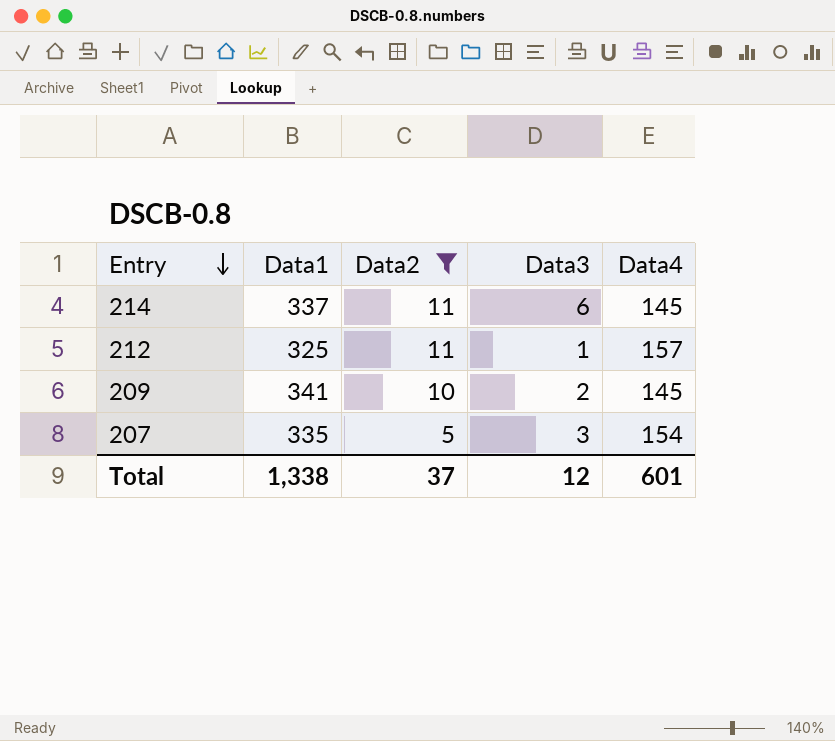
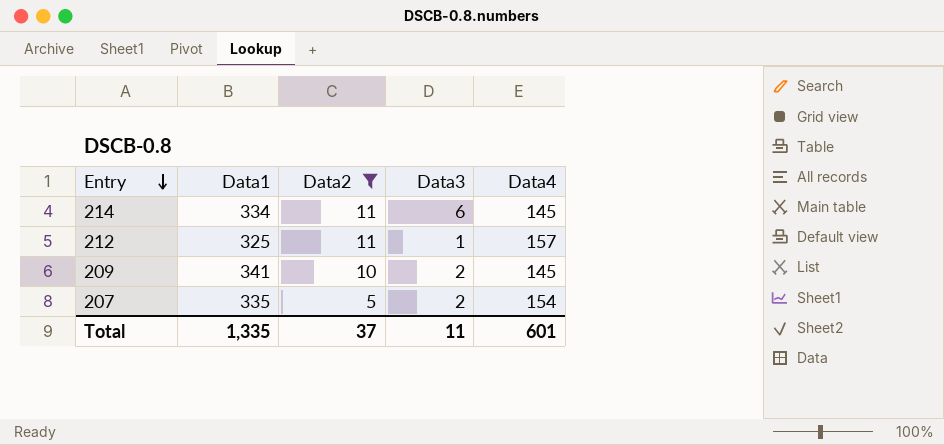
214 | Data1: 337 -> 334
207 | Data3: 3 -> 2
Total | Data1: 1,338 -> 1,335
Total | Data3: 12 -> 11

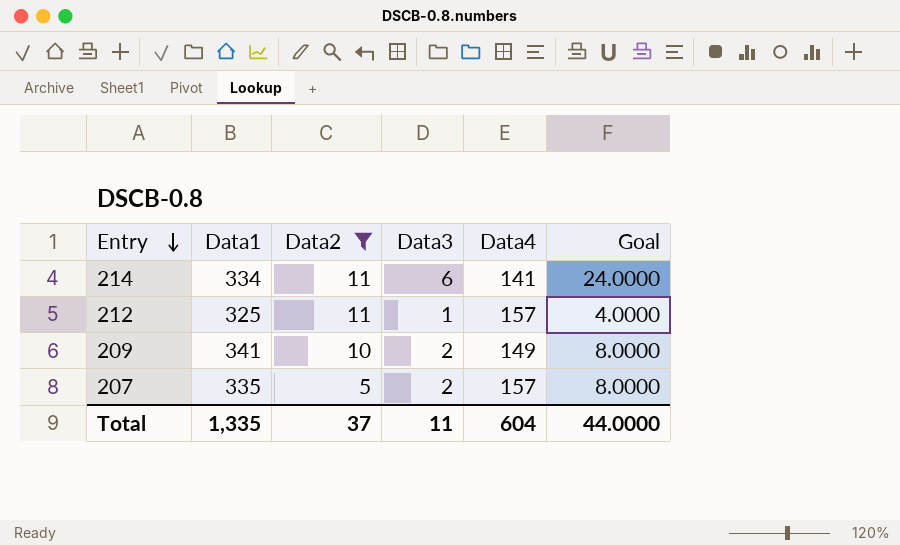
column Goal | formula: none -> [Data3] * 4
214 | Data4: 145 -> 141
209 | Data4: 145 -> 149
207 | Data4: 154 -> 157
Total | Data4: 601 -> 604

